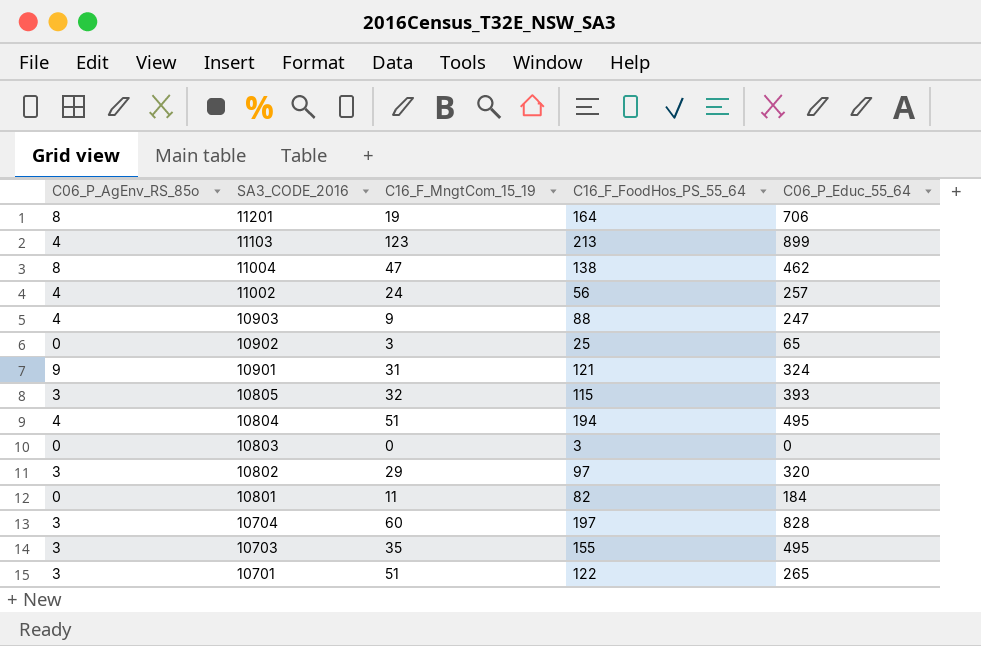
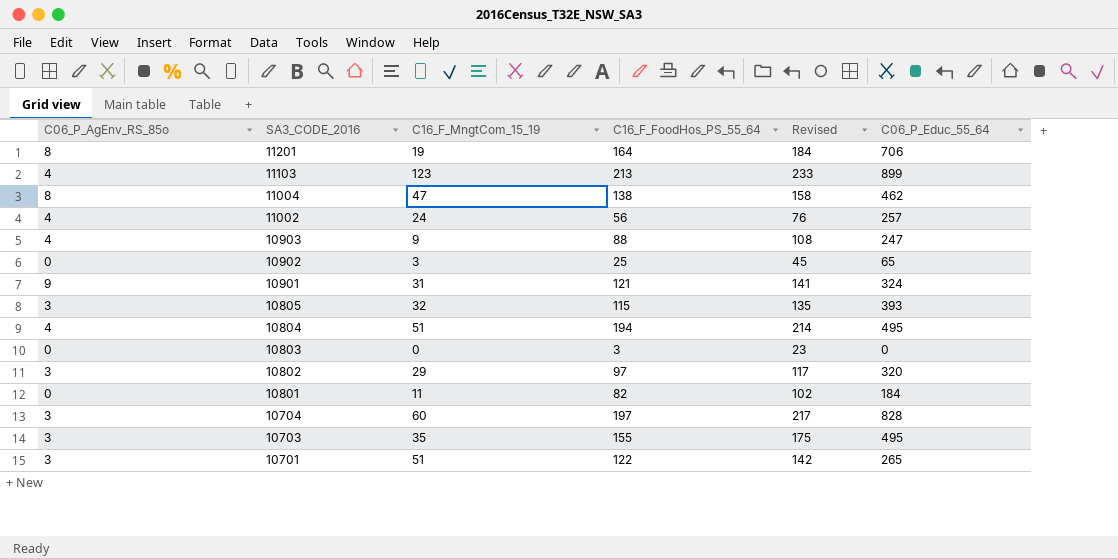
column Revised | formula: none -> [C16_F_FoodHos_PS_55_64] + 20

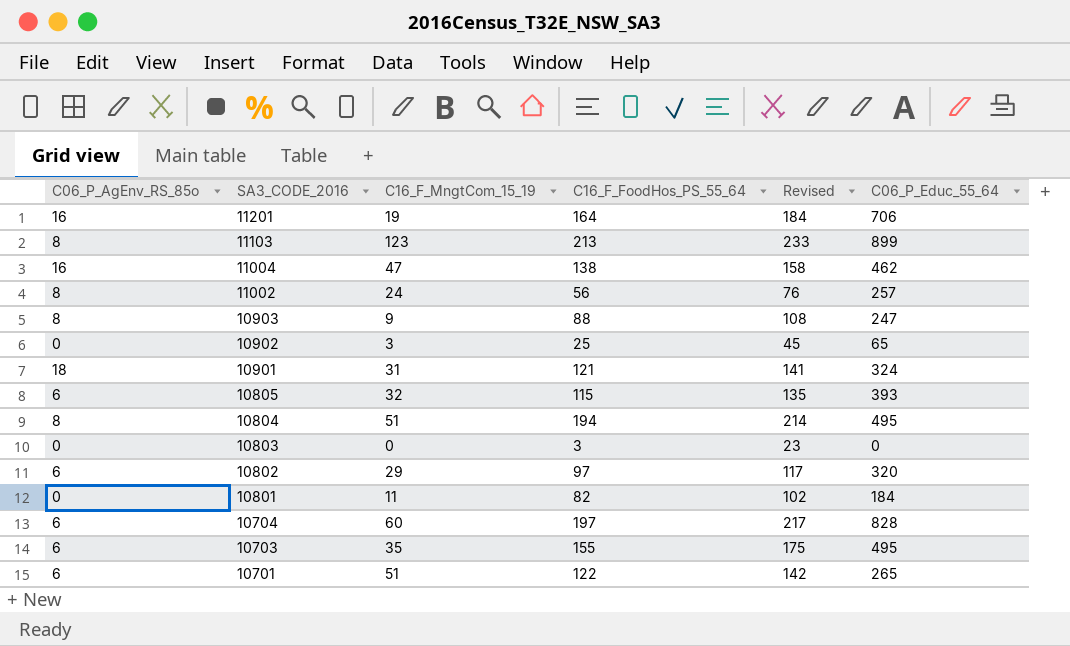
11201 | C06_P_AgEnv_RS_85o: 8 -> 16
11103 | C06_P_AgEnv_RS_85o: 4 -> 8
11004 | C06_P_AgEnv_RS_85o: 8 -> 16
11002 | C06_P_AgEnv_RS_85o: 4 -> 8
10903 | C06_P_AgEnv_RS_85o: 4 -> 8
10901 | C06_P_AgEnv_RS_85o: 9 -> 18
10805 | C06_P_AgEnv_RS_85o: 3 -> 6
10804 | C06_P_AgEnv_RS_85o: 4 -> 8
10802 | C06_P_AgEnv_RS_85o: 3 -> 6
10704 | C06_P_AgEnv_RS_85o: 3 -> 6
10703 | C06_P_AgEnv_RS_85o: 3 -> 6
10701 | C06_P_AgEnv_RS_85o: 3 -> 6

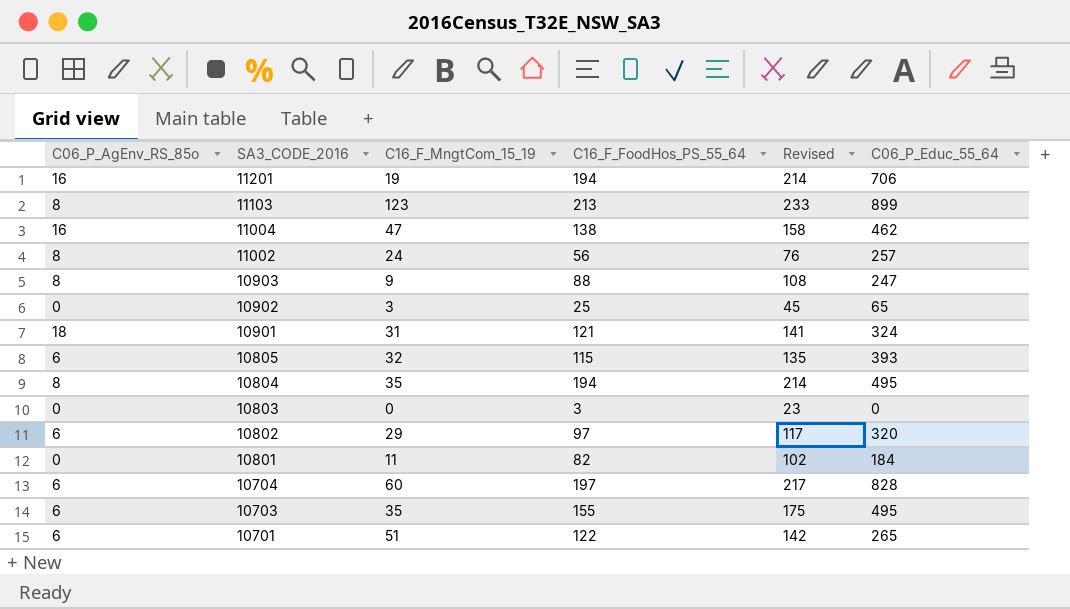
11201 | C16_F_FoodHos_PS_55_64: 164 -> 194
11201 | Revised: 184 -> 214
10804 | C16_F_MngtCom_15_19: 51 -> 35

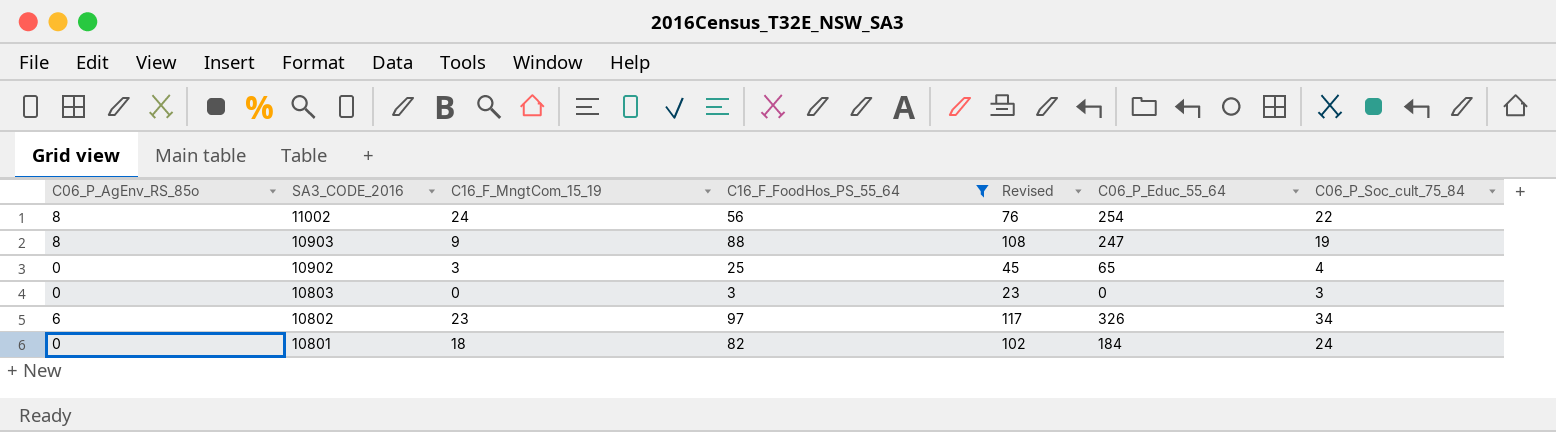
filter: none -> C16_F_FoodHos_PS_55_64 <= 97
column C06_P_Soc_cult_75_84 | position: none -> 7
11002 | C06_P_Educ_55_64: 257 -> 254
10802 | C16_F_MngtCom_15_19: 29 -> 23
10802 | C06_P_Educ_55_64: 320 -> 326
10801 | C16_F_MngtCom_15_19: 11 -> 18

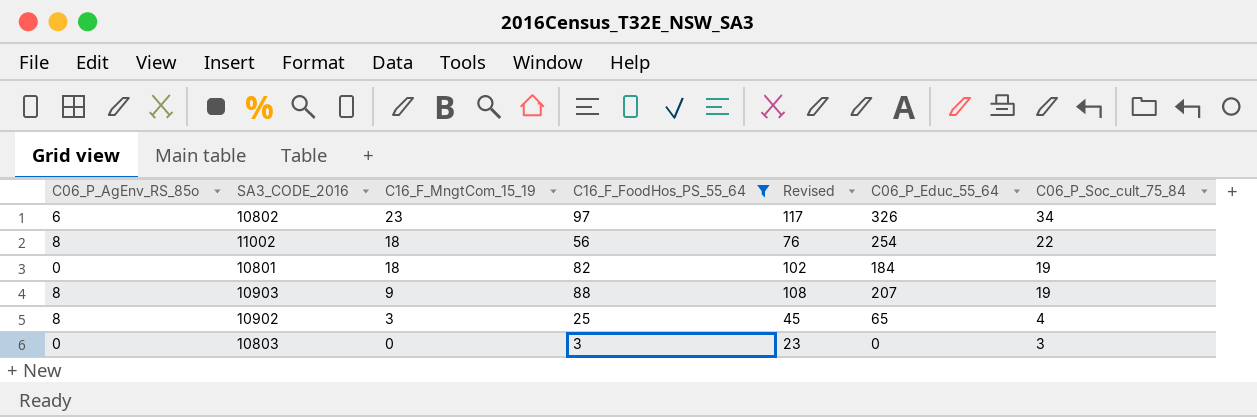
row order: SA3_CODE_2016 descending -> C16_F_MngtCom_15_19 descending
11002 | C16_F_MngtCom_15_19: 24 -> 18
10801 | C06_P_Soc_cult_75_84: 24 -> 19
10903 | C06_P_Educ_55_64: 247 -> 207
10902 | C06_P_AgEnv_RS_85o: 0 -> 8

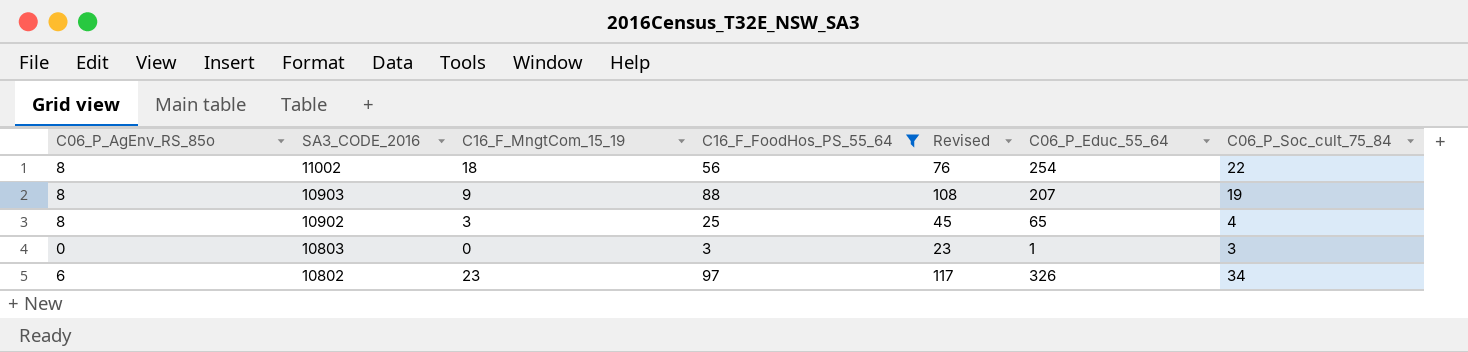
row order: C16_F_MngtCom_15_19 descending -> SA3_CODE_2016 descending
row 10801: 0 | 18 | 82 | 102 | 184 | 19 -> none
10803 | C06_P_Educ_55_64: 0 -> 1

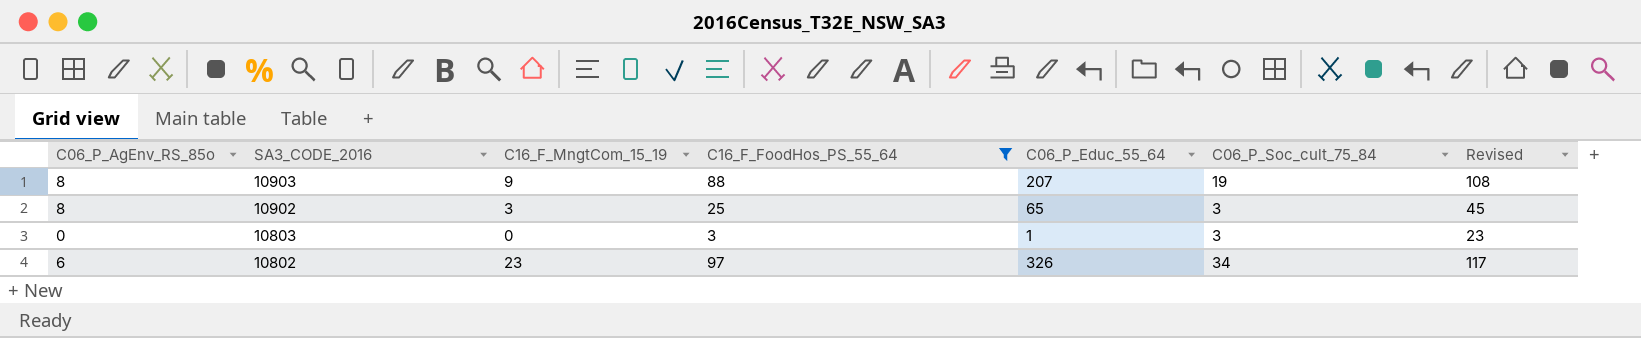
column Revised | position: 5 -> 7
row 11002: 8 | 18 | 56 | 76 | 254 | 22 -> none
10902 | C06_P_Soc_cult_75_84: 4 -> 3

